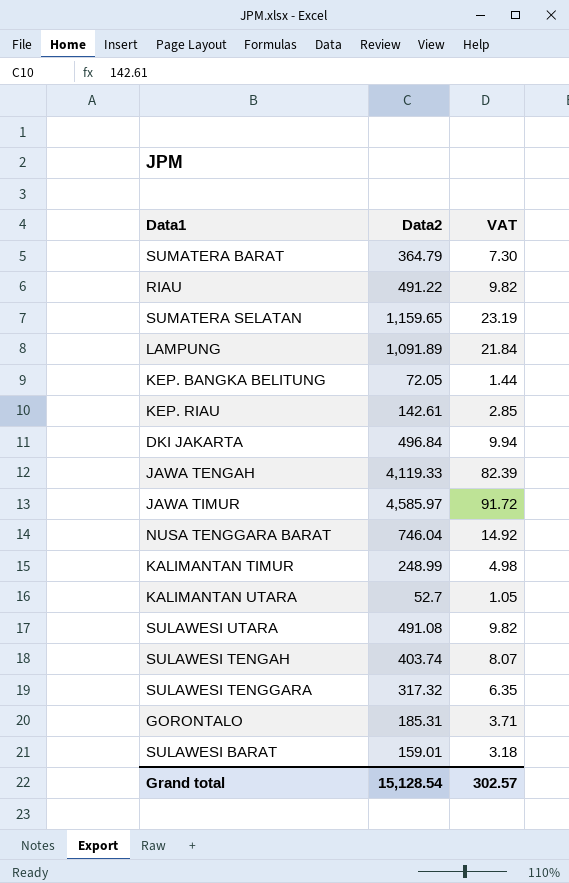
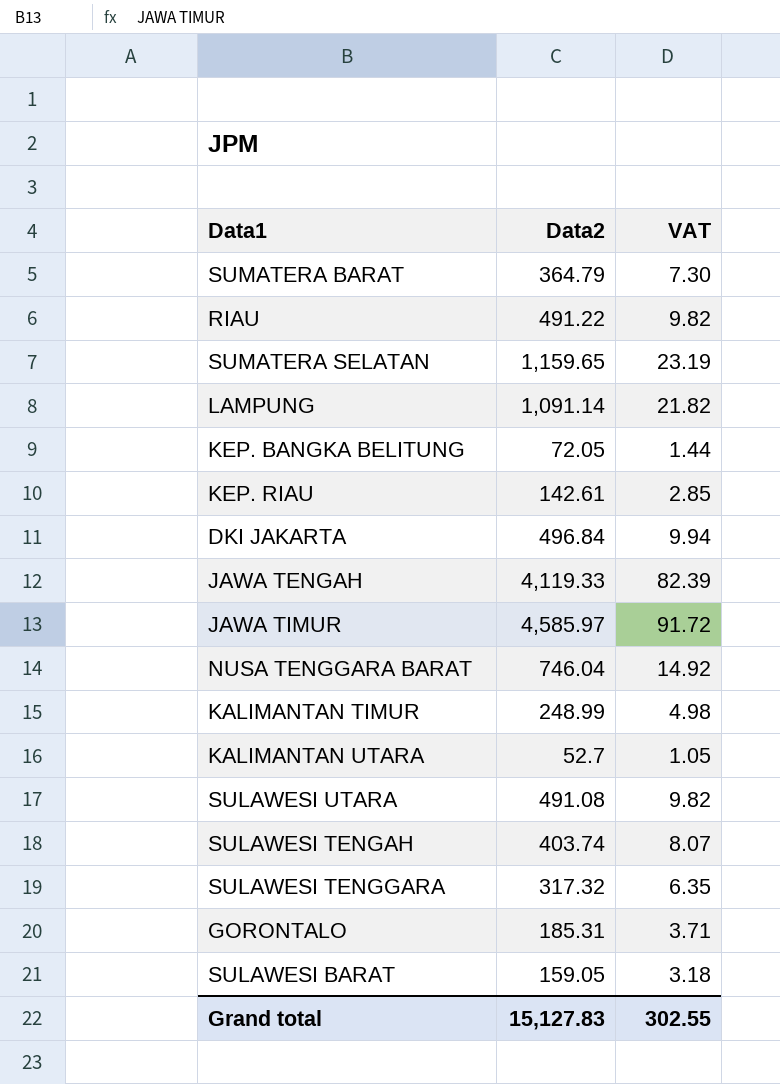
LAMPUNG | Data2: 1,091.89 -> 1,091.14
LAMPUNG | VAT: 21.84 -> 21.82
SULAWESI BARAT | Data2: 159.01 -> 159.05
Grand total | Data2: 15,128.54 -> 15,127.83
Grand total | VAT: 302.57 -> 302.55

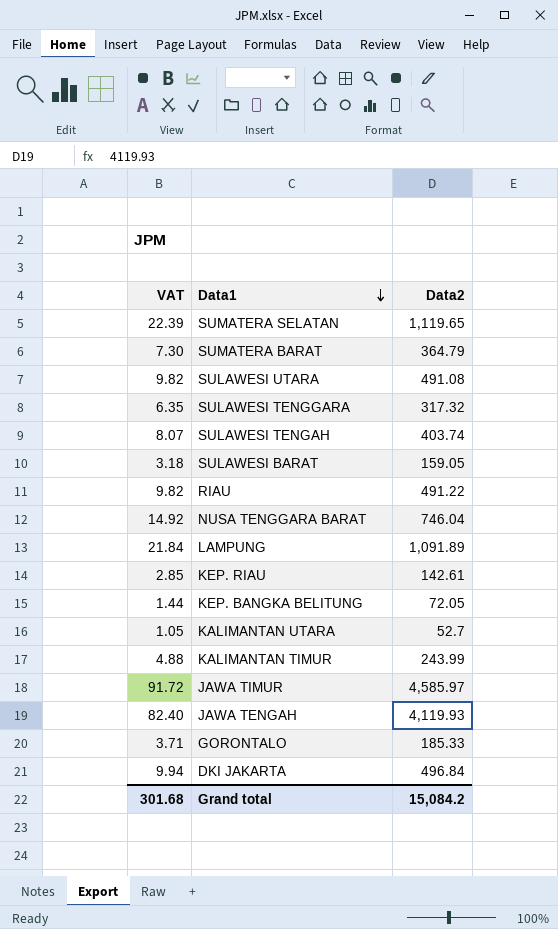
row order: none -> Data1 descending
column VAT | position: 3 -> 1
SUMATERA SELATAN | VAT: 23.19 -> 22.39
SUMATERA SELATAN | Data2: 1,159.65 -> 1,119.65
LAMPUNG | VAT: 21.82 -> 21.84
LAMPUNG | Data2: 1,091.14 -> 1,091.89
KALIMANTAN TIMUR | VAT: 4.98 -> 4.88
KALIMANTAN TIMUR | Data2: 248.99 -> 243.99
JAWA TENGAH | VAT: 82.39 -> 82.40
JAWA TENGAH | Data2: 4,119.33 -> 4,119.93
GORONTALO | Data2: 185.31 -> 185.33
Grand total | VAT: 302.55 -> 301.68
Grand total | Data2: 15,127.83 -> 15,084.2

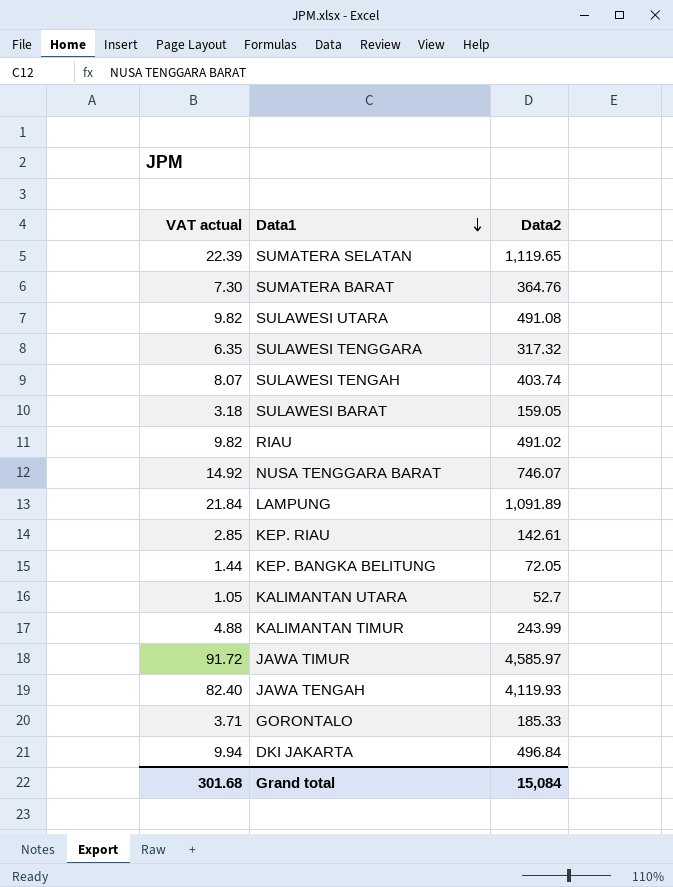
column name: VAT -> VAT actual
SUMATERA BARAT | Data2: 364.79 -> 364.76
RIAU | Data2: 491.22 -> 491.02
NUSA TENGGARA BARAT | Data2: 746.04 -> 746.07
Grand total | Data2: 15,084.2 -> 15,084

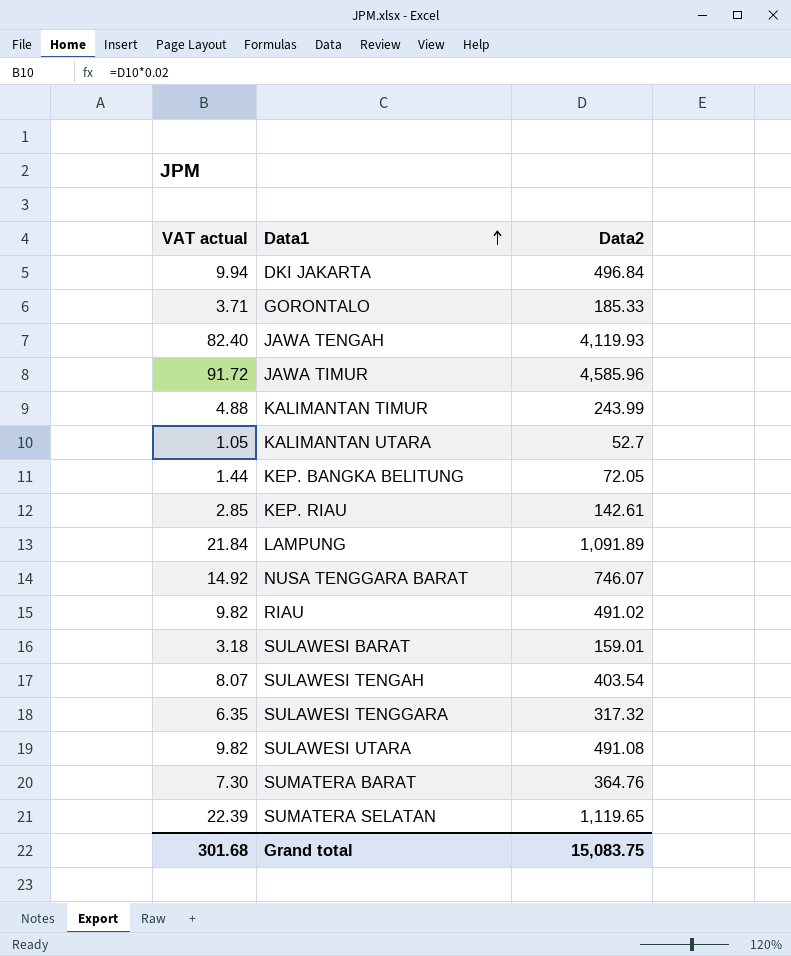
row order: Data1 descending -> Data1 ascending
JAWA TIMUR | Data2: 4,585.97 -> 4,585.96
SULAWESI BARAT | Data2: 159.05 -> 159.01
SULAWESI TENGAH | Data2: 403.74 -> 403.54
Grand total | Data2: 15,084 -> 15,083.75

